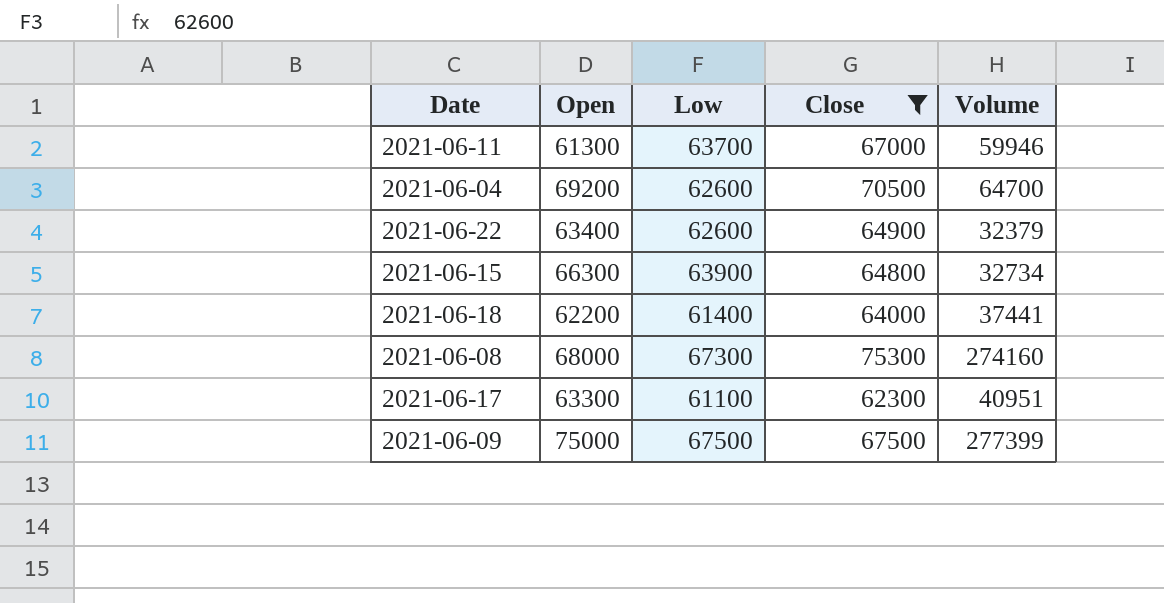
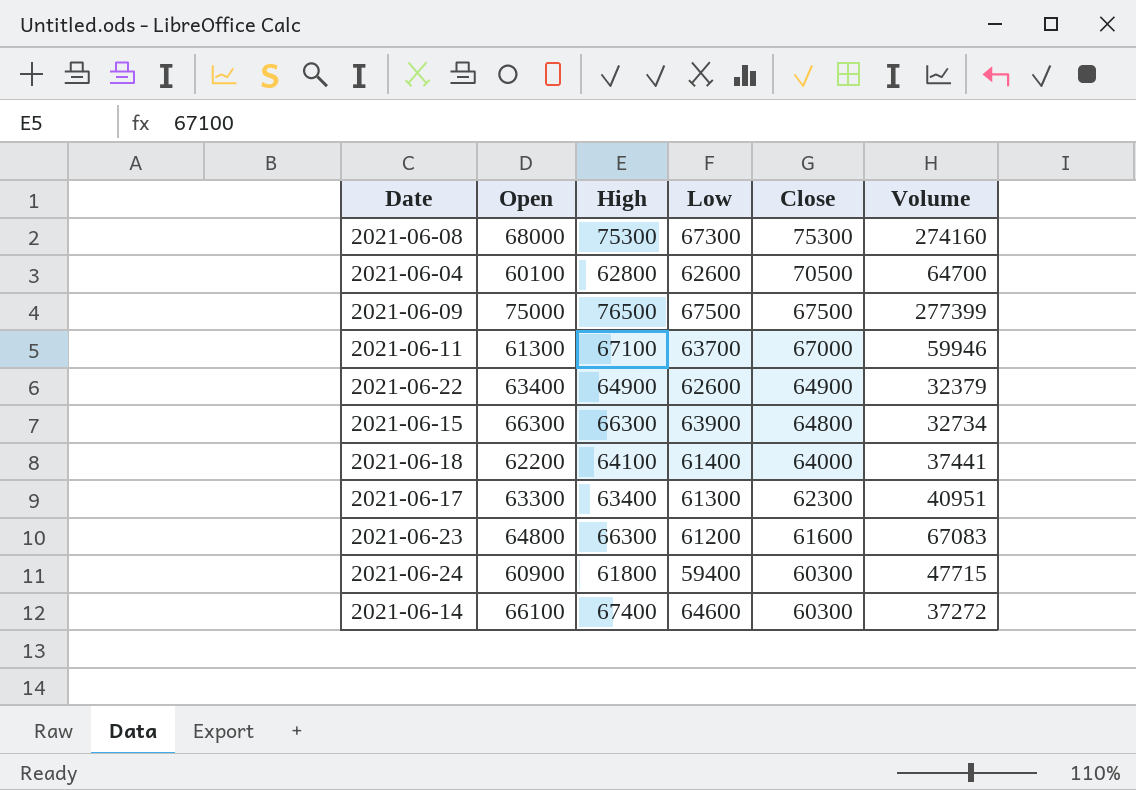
filter: Close >= 62300 -> none
row order: none -> Close descending
column High | position: none -> 3
2021-06-04 | Open: 69200 -> 60100
2021-06-17 | Low: 61100 -> 61300

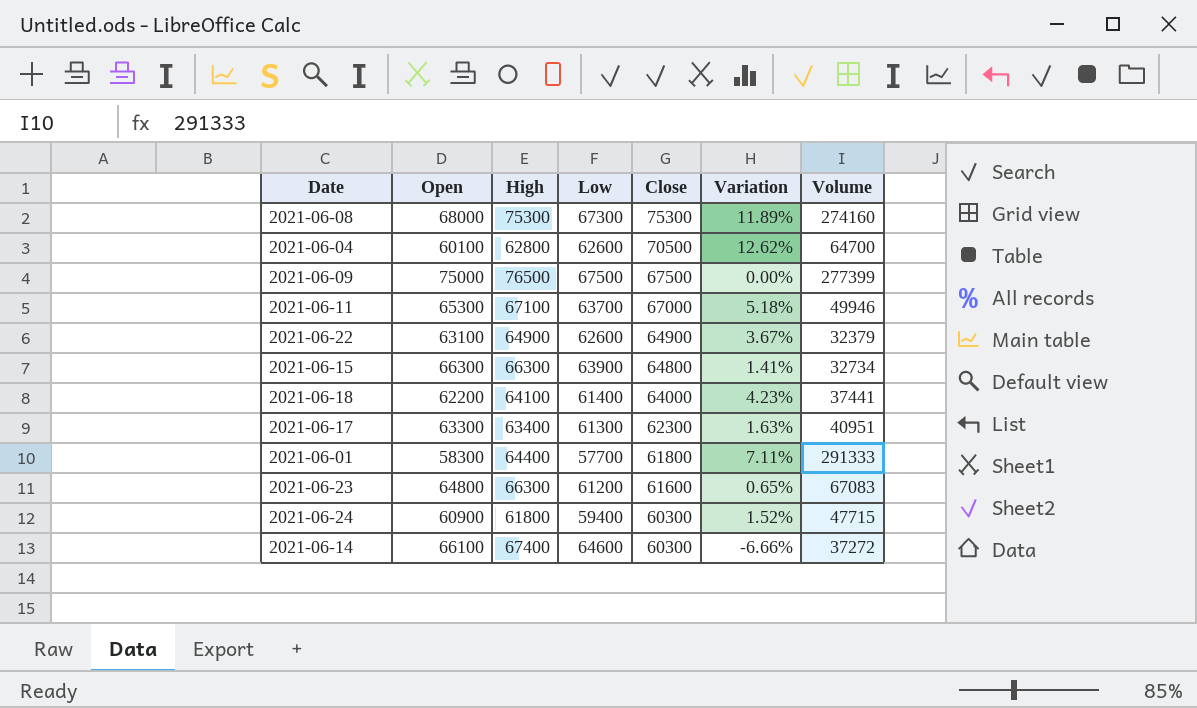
column Variation | formula: none -> ([Close] - [Low]) / [Low]
2021-06-11 | Open: 61300 -> 65300
2021-06-11 | Volume: 59946 -> 49946
2021-06-22 | Open: 63400 -> 63100
row 2021-06-01: none -> 58300 | 64400 | 57700 | 61800 | 7.11% | 291333

